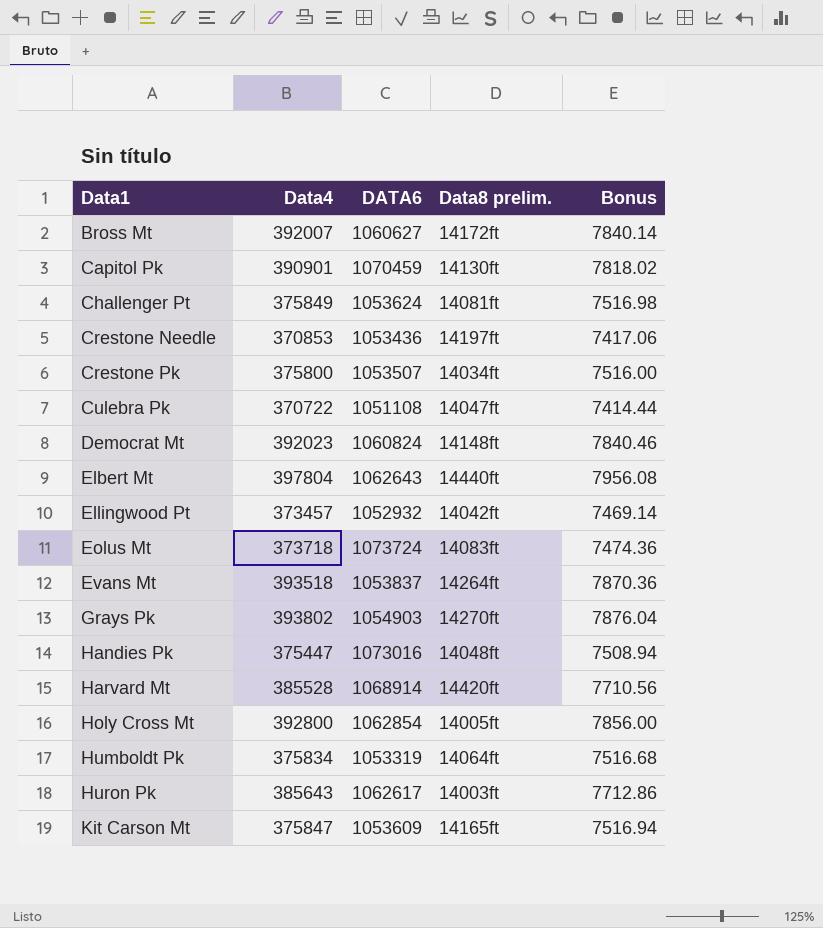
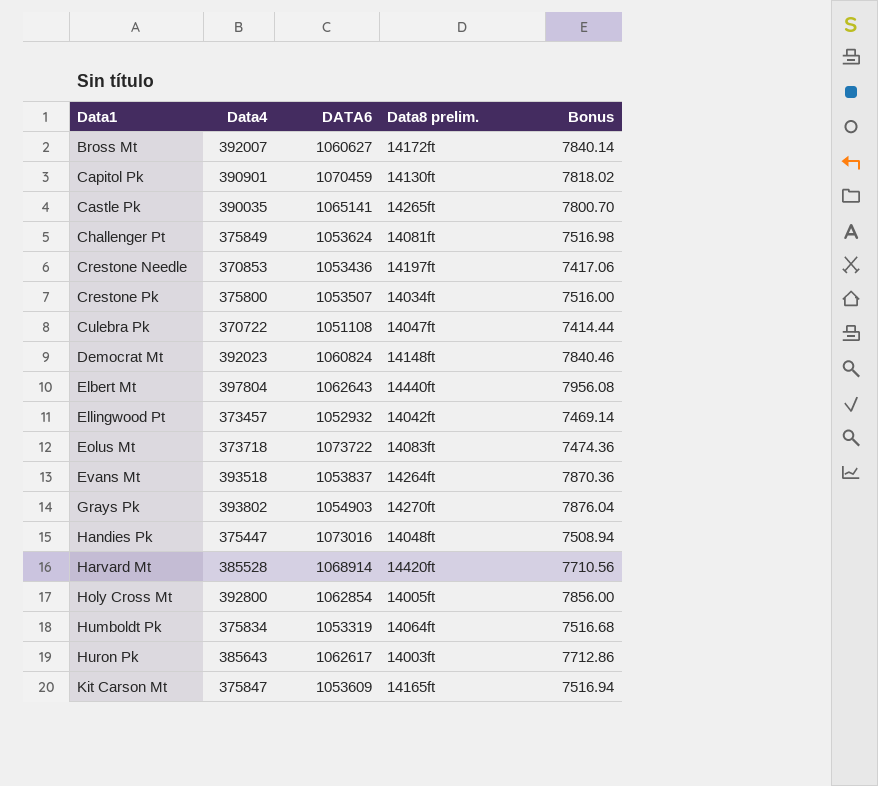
row Castle Pk: none -> 390035 | 1065141 | 14265ft | 7800.70
Eolus Mt | DATA6: 1073724 -> 1073722

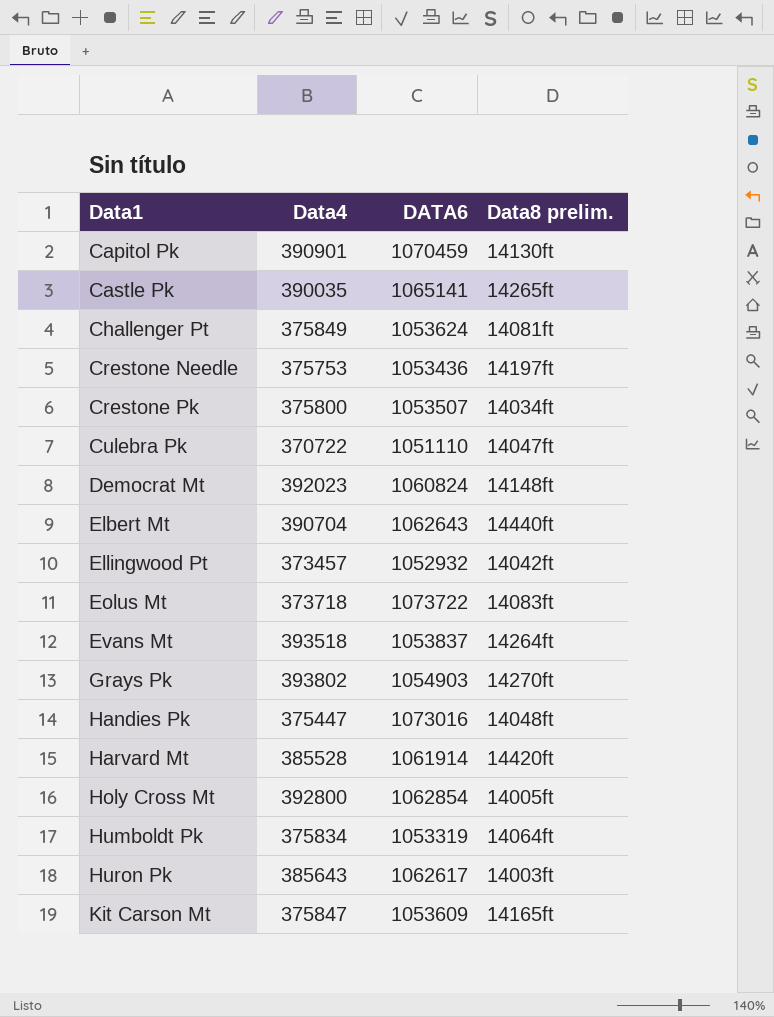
column Bonus | formula: [Data4] * 0.02 -> none
row Bross Mt: 392007 | 1060627 | 14172ft | 7840.14 -> none
Crestone Needle | Data4: 370853 -> 375753
Culebra Pk | DATA6: 1051108 -> 1051110
Elbert Mt | Data4: 397804 -> 390704
Harvard Mt | DATA6: 1068914 -> 1061914

